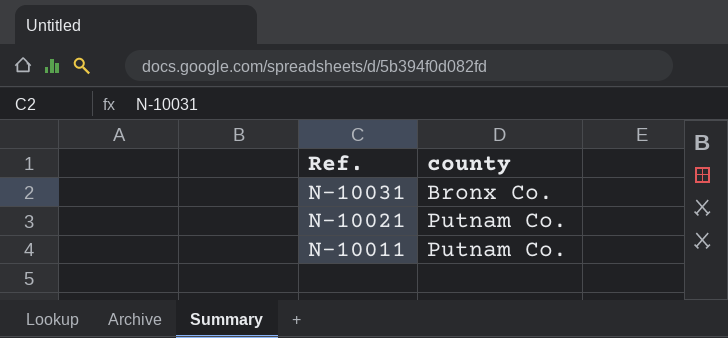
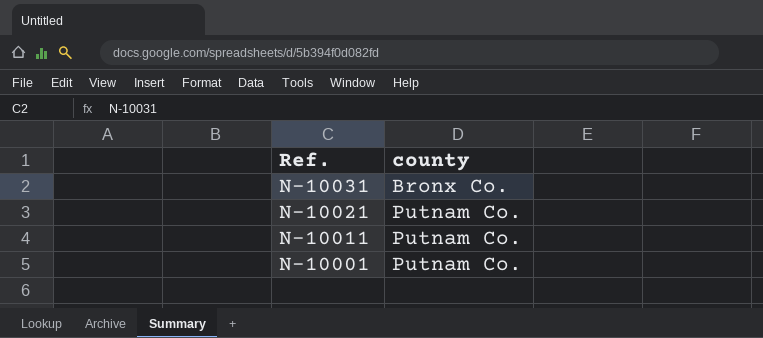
row N-10001: none -> Putnam Co.

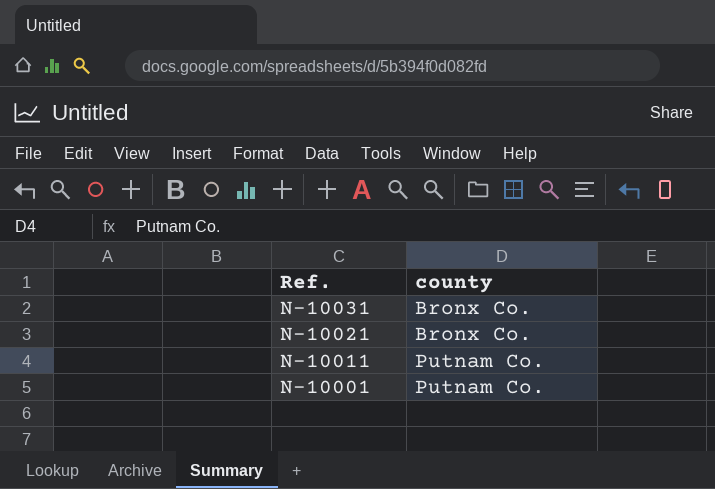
N-10021 | county: Putnam Co. -> Bronx Co.

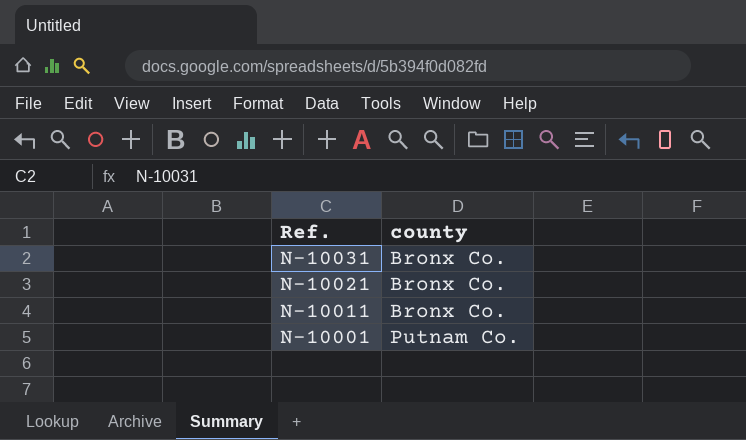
N-10011 | county: Putnam Co. -> Bronx Co.

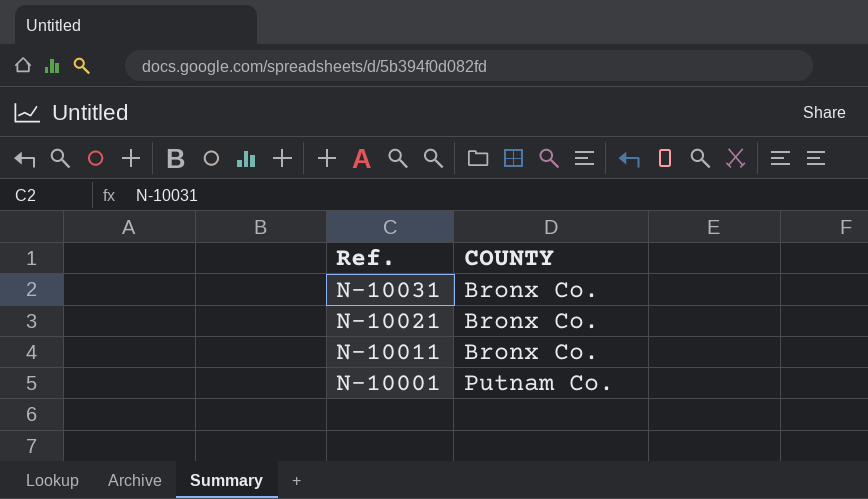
column name: county -> COUNTY

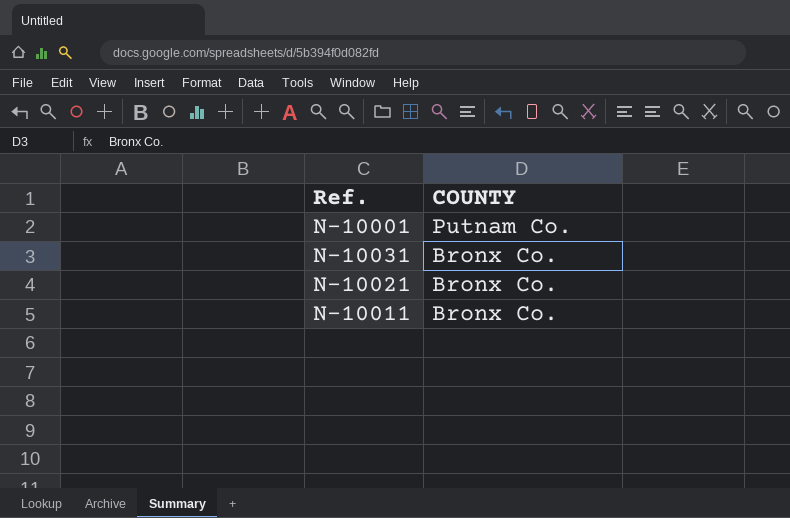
row order: Ref. descending -> COUNTY descending

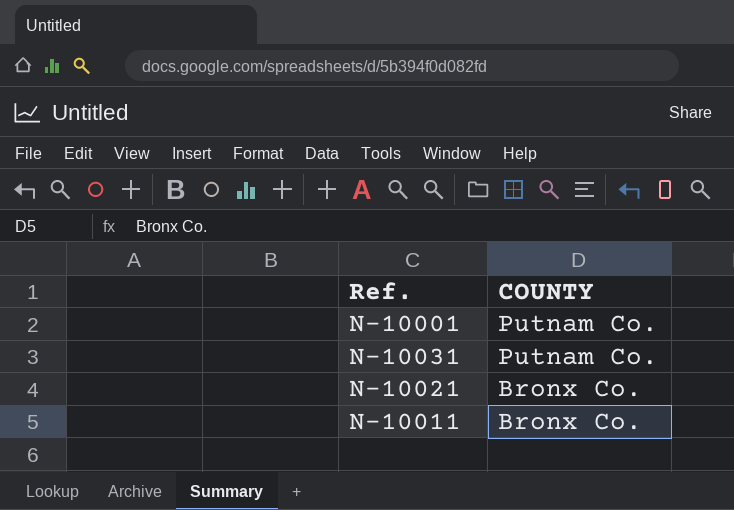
N-10031 | COUNTY: Bronx Co. -> Putnam Co.

